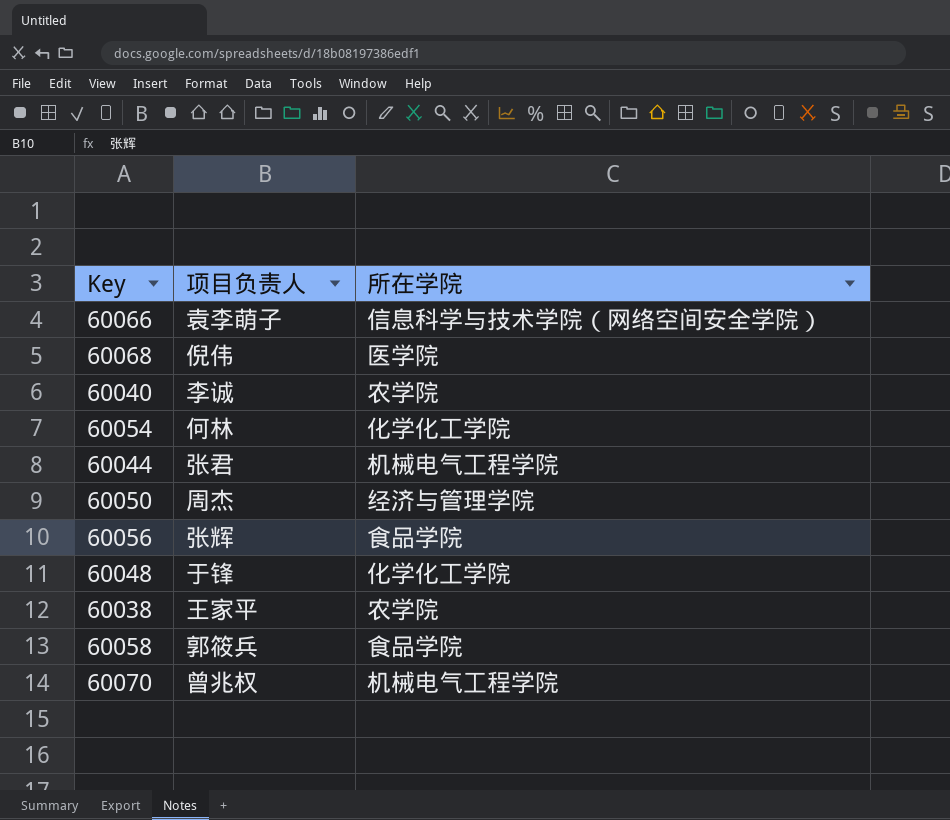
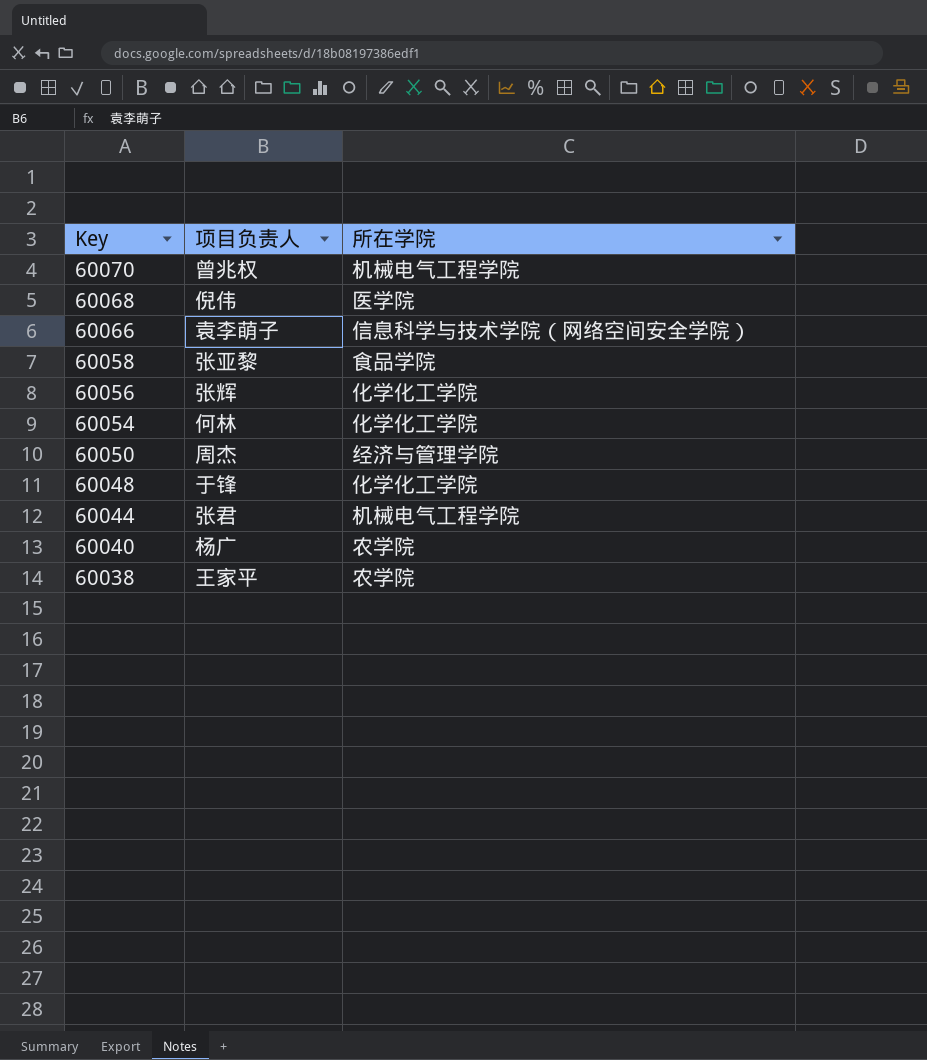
row order: none -> Key descending
60058 | 项目负责人: 郭筱兵 -> 张亚黎
60056 | 所在学院: 食品学院 -> 化学化工学院
60040 | 项目负责人: 李诚 -> 杨广

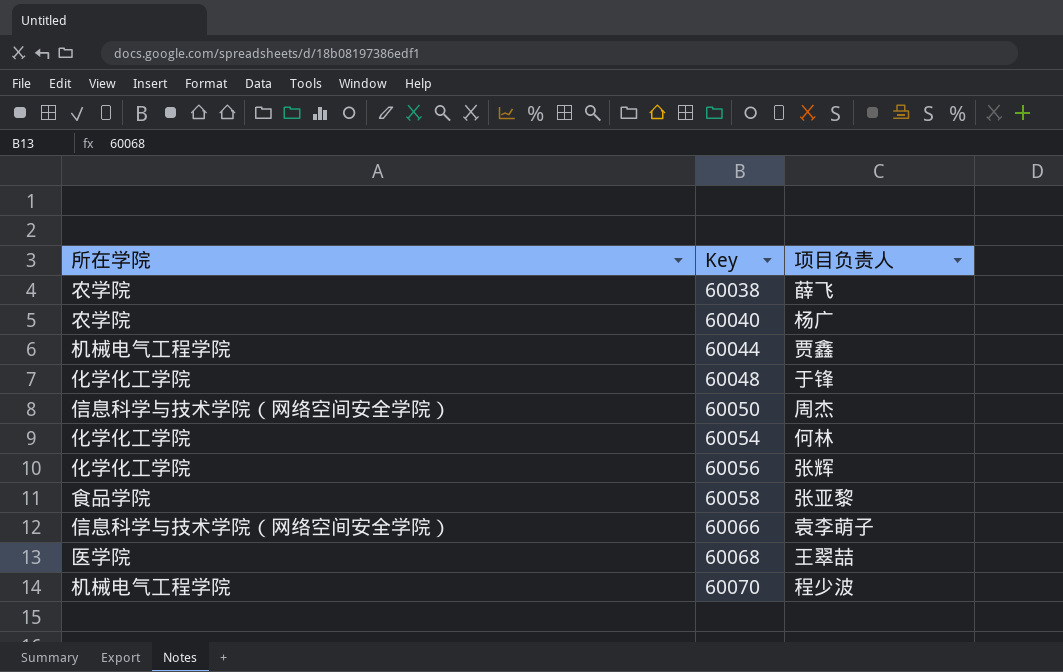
row order: Key descending -> Key ascending
column 所在学院 | position: 3 -> 1
60038 | 项目负责人: 王家平 -> 薛飞
60044 | 项目负责人: 张君 -> 贾鑫
60050 | 所在学院: 经济与管理学院 -> 信息科学与技术学院（网络空间安全学院）
60068 | 项目负责人: 倪伟 -> 王翠喆
60070 | 项目负责人: 曾兆权 -> 程少波

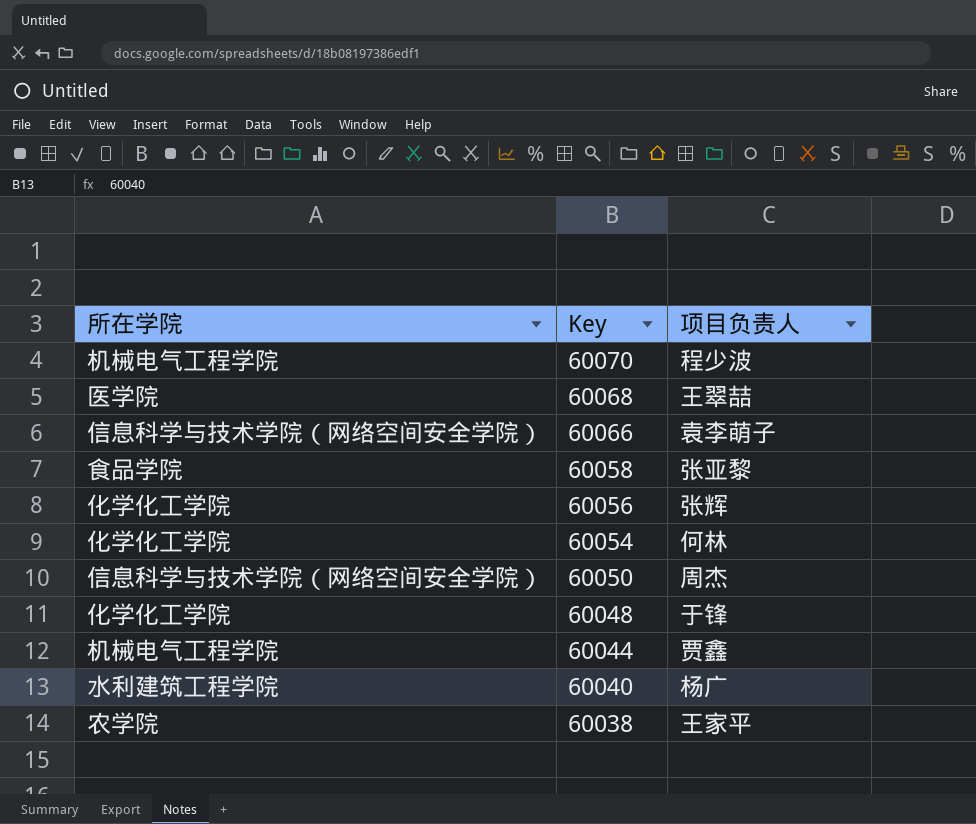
row order: Key ascending -> Key descending
60040 | 所在学院: 农学院 -> 水利建筑工程学院
60038 | 项目负责人: 薛飞 -> 王家平

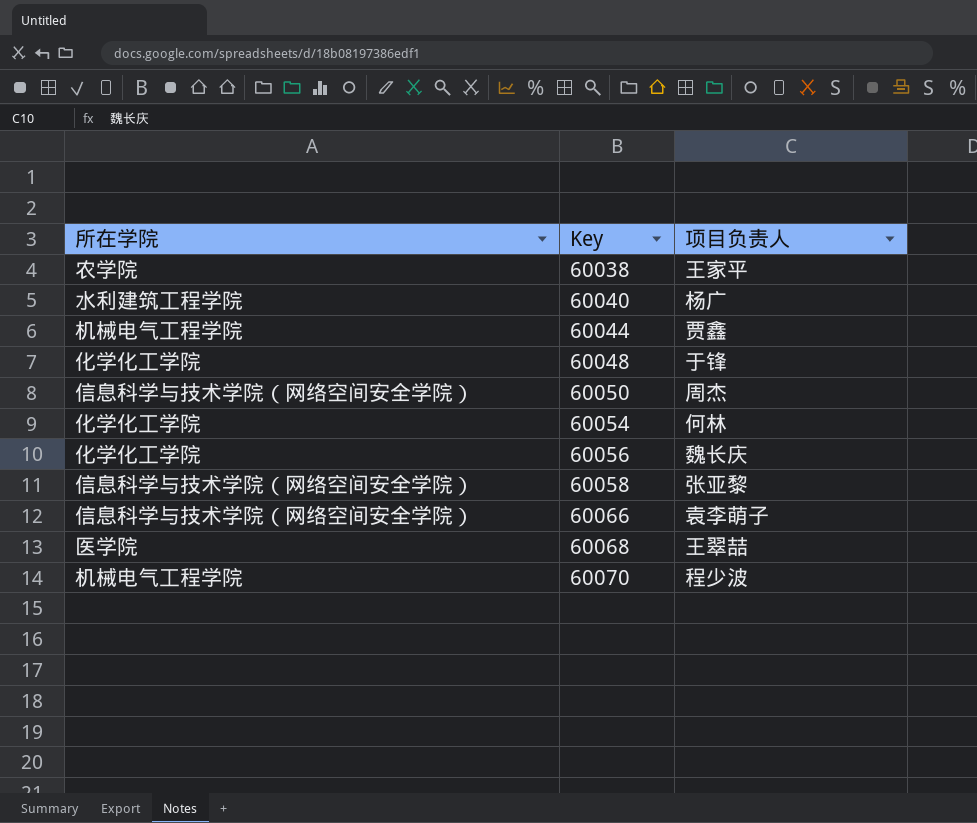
row order: Key descending -> Key ascending
60056 | 项目负责人: 张辉 -> 魏长庆
60058 | 所在学院: 食品学院 -> 信息科学与技术学院（网络空间安全学院）

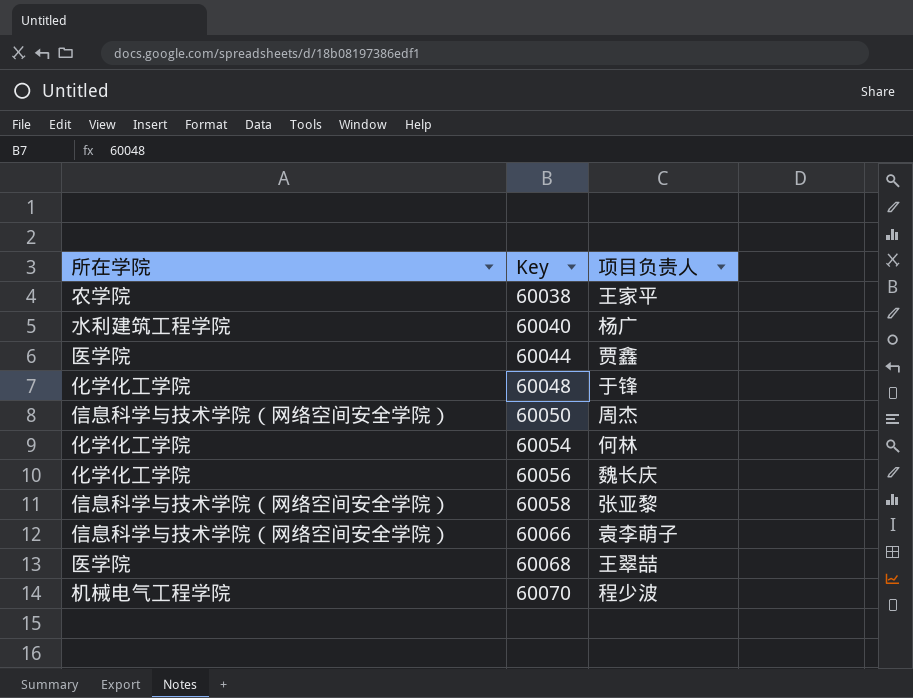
60044 | 所在学院: 机械电气工程学院 -> 医学院

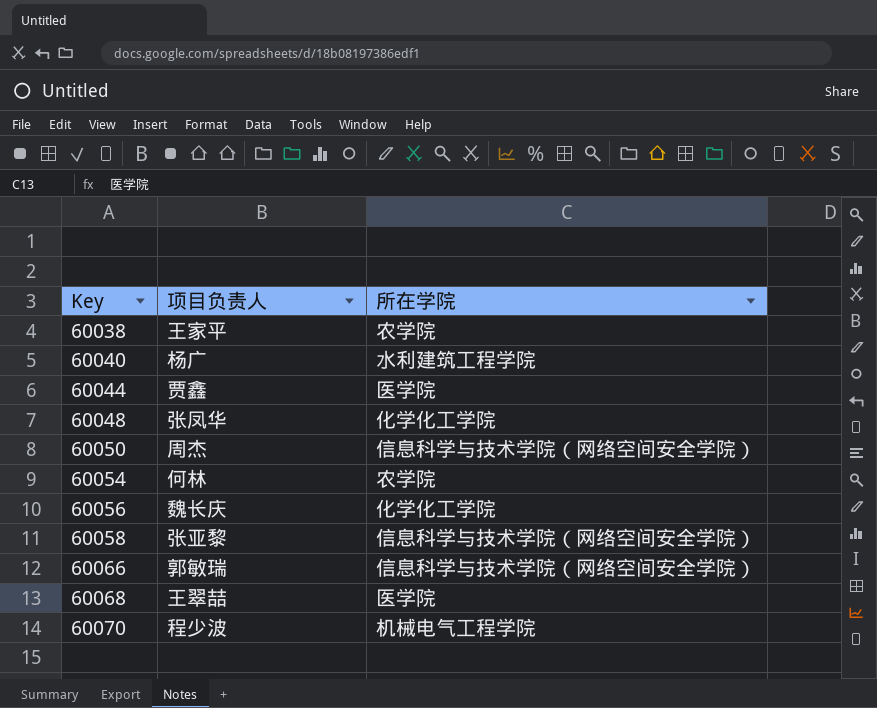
column 所在学院 | position: 1 -> 3
60048 | 项目负责人: 于锋 -> 张凤华
60054 | 所在学院: 化学化工学院 -> 农学院
60066 | 项目负责人: 袁李萌子 -> 郭敏瑞

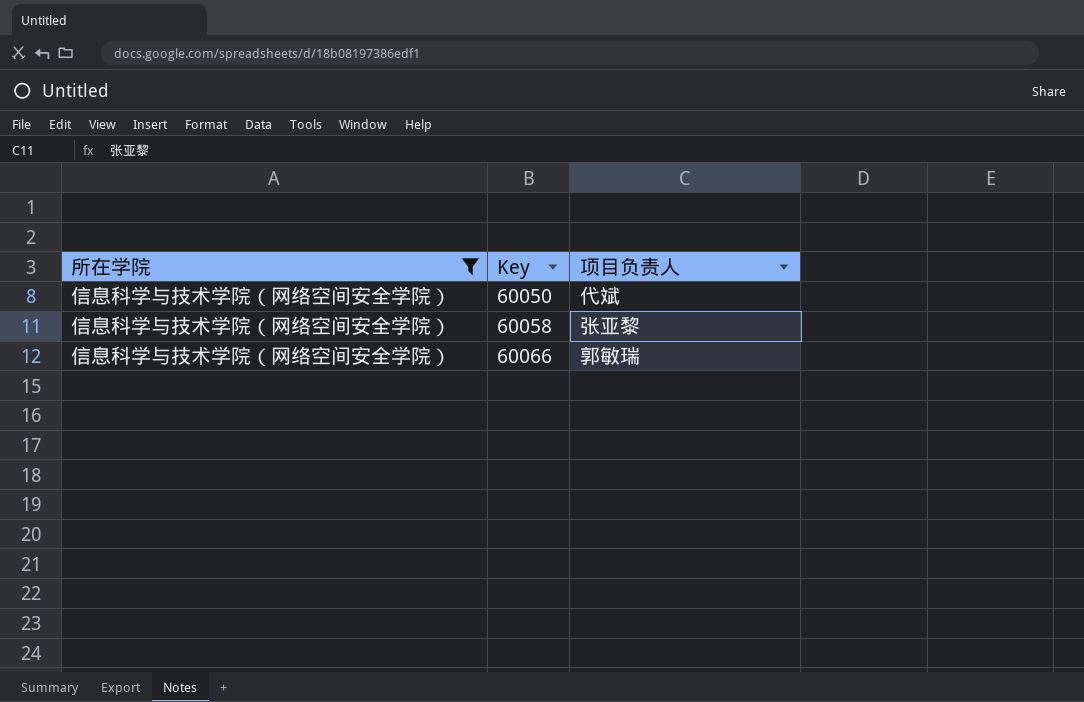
filter: none -> 所在学院 = 信息科学与技术学院（网络空间安全学院）
column 所在学院 | position: 3 -> 1
60050 | 项目负责人: 周杰 -> 代斌

